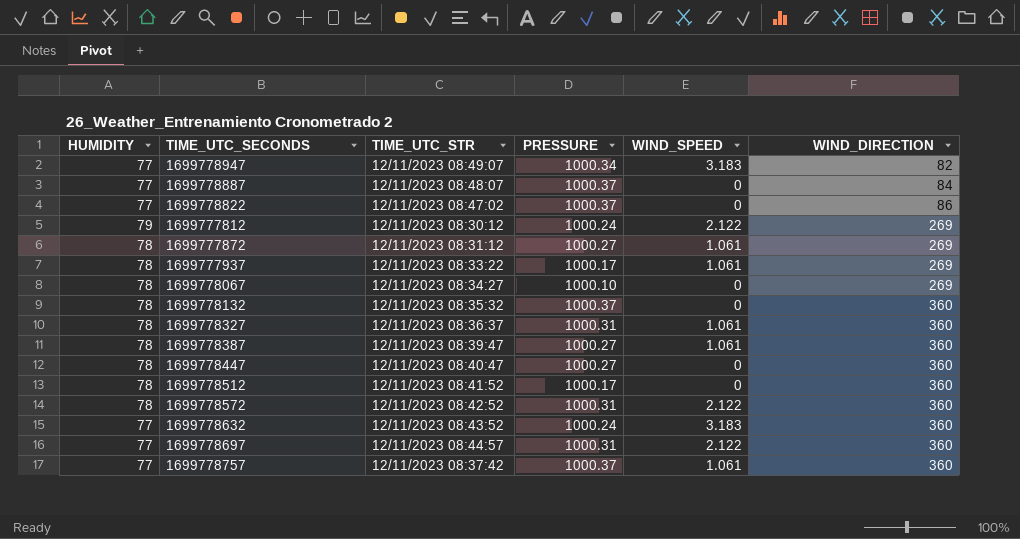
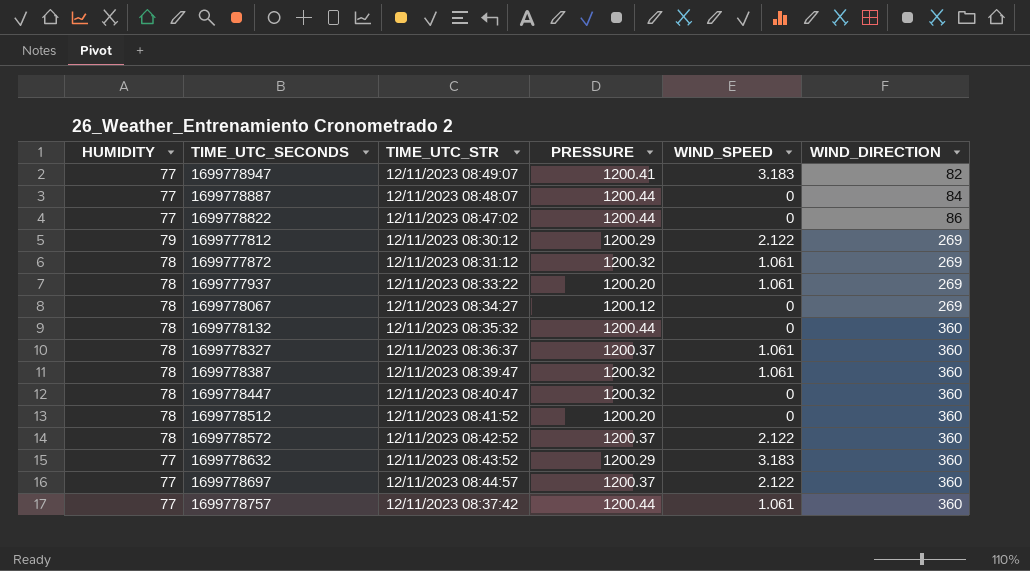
1699778947 | PRESSURE: 1000.34 -> 1200.41
1699778887 | PRESSURE: 1000.37 -> 1200.44
1699778822 | PRESSURE: 1000.37 -> 1200.44
1699777812 | PRESSURE: 1000.24 -> 1200.29
1699777872 | PRESSURE: 1000.27 -> 1200.32
1699777937 | PRESSURE: 1000.17 -> 1200.20
1699778067 | PRESSURE: 1000.10 -> 1200.12
1699778132 | PRESSURE: 1000.37 -> 1200.44
1699778327 | PRESSURE: 1000.31 -> 1200.37
1699778387 | PRESSURE: 1000.27 -> 1200.32
1699778447 | PRESSURE: 1000.27 -> 1200.32
1699778512 | PRESSURE: 1000.17 -> 1200.20
1699778572 | PRESSURE: 1000.31 -> 1200.37
1699778632 | PRESSURE: 1000.24 -> 1200.29
1699778697 | PRESSURE: 1000.31 -> 1200.37
1699778757 | PRESSURE: 1000.37 -> 1200.44

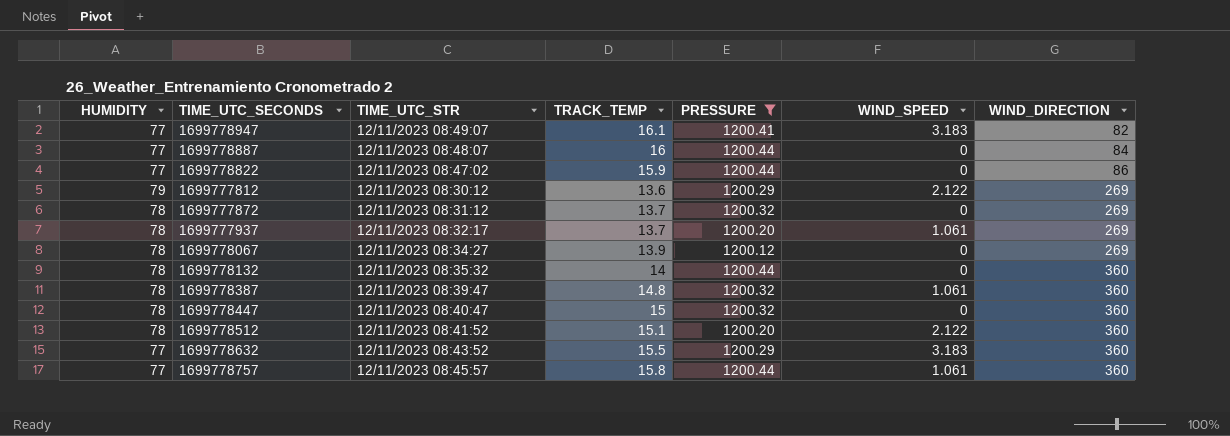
filter: none -> PRESSURE != 1200.37
column TRACK_TEMP | position: none -> 4
1699777872 | WIND_SPEED: 1.061 -> 0
1699777937 | TIME_UTC_STR: 12/11/2023 08:33:22 -> 12/11/2023 08:32:17
1699778512 | WIND_SPEED: 0 -> 2.122
1699778757 | TIME_UTC_STR: 12/11/2023 08:37:42 -> 12/11/2023 08:45:57

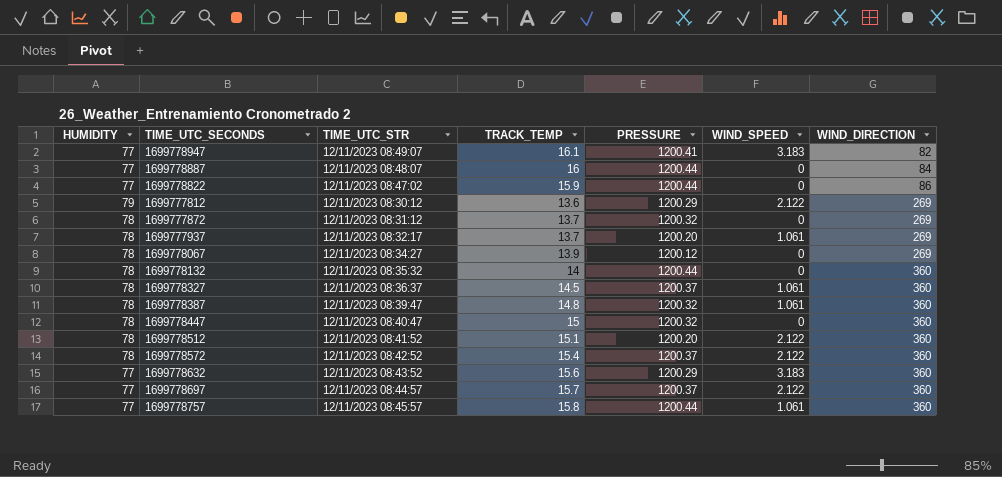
filter: PRESSURE != 1200.37 -> none
1699778632 | TRACK_TEMP: 15.5 -> 15.6

